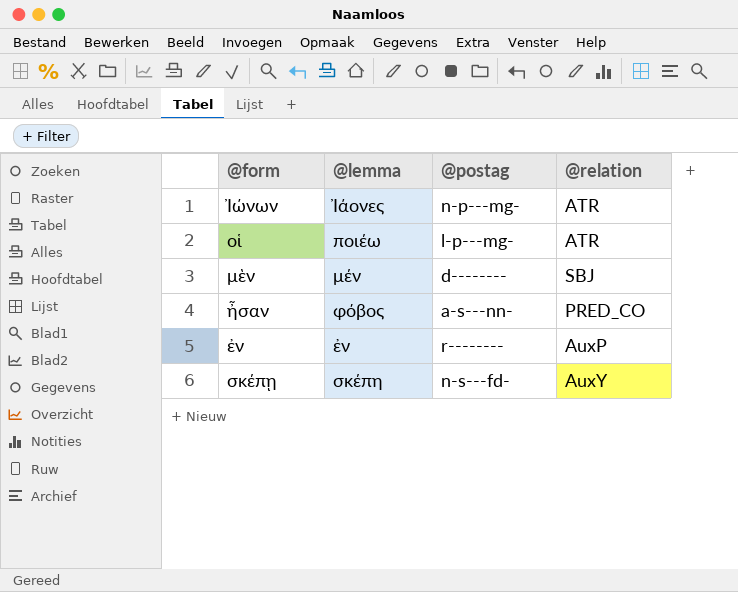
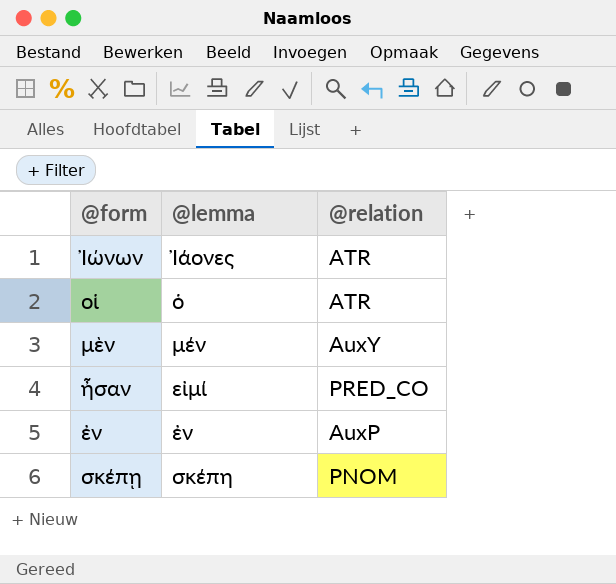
column @postag | position: 3 -> none
οἱ | @lemma: ποιέω -> ὁ
μὲν | @relation: SBJ -> AuxY
ἦσαν | @lemma: φόβος -> εἰμί
σκέπῃ | @relation: AuxY -> PNOM

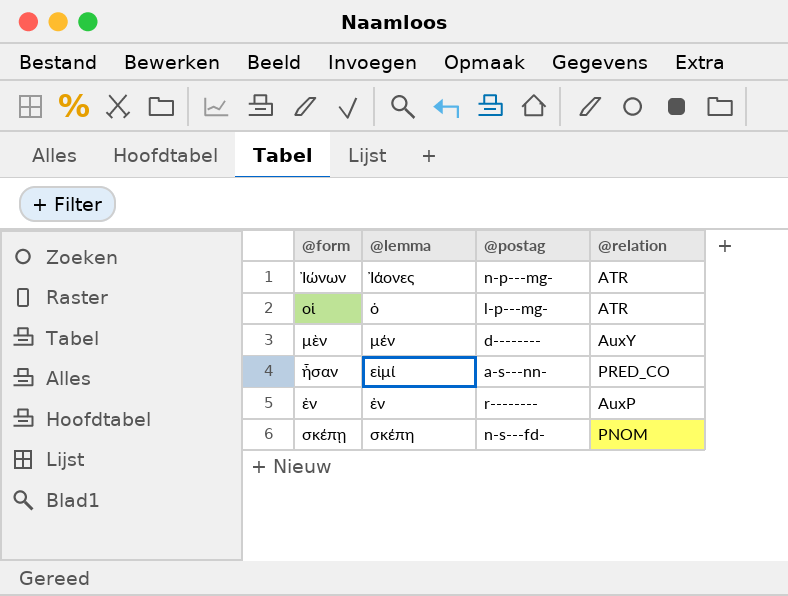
column @postag | position: none -> 3

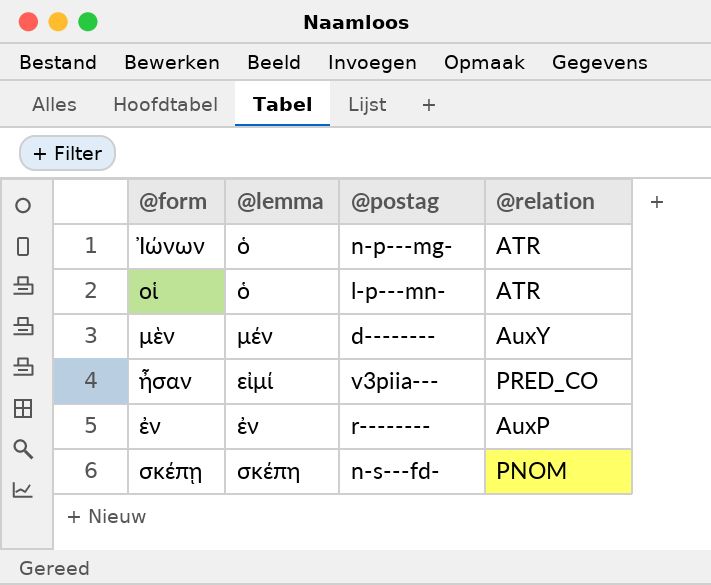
Ἰώνων | @lemma: Ἰάονες -> ὁ
οἱ | @postag: l-p---mg- -> l-p---mn-
ἦσαν | @postag: a-s---nn- -> v3piia---

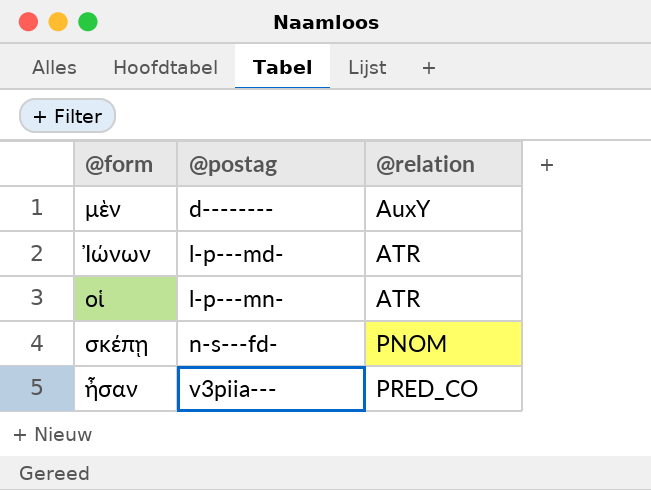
row order: none -> @postag ascending
column @lemma | position: 2 -> none
row ἐν: ἐν | r-------- | AuxP -> none
Ἰώνων | @postag: n-p---mg- -> l-p---md-

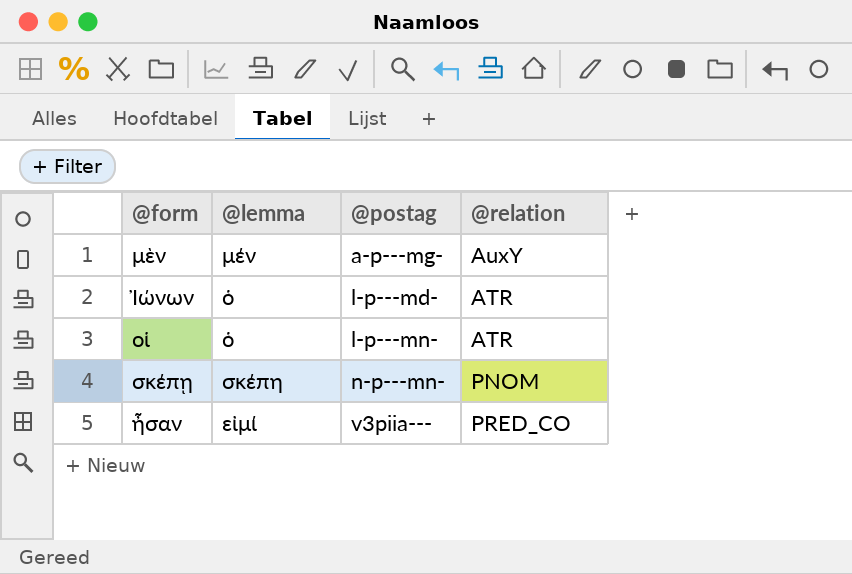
column @lemma | position: none -> 2
μὲν | @postag: d-------- -> a-p---mg-
σκέπῃ | @postag: n-s---fd- -> n-p---mn-

